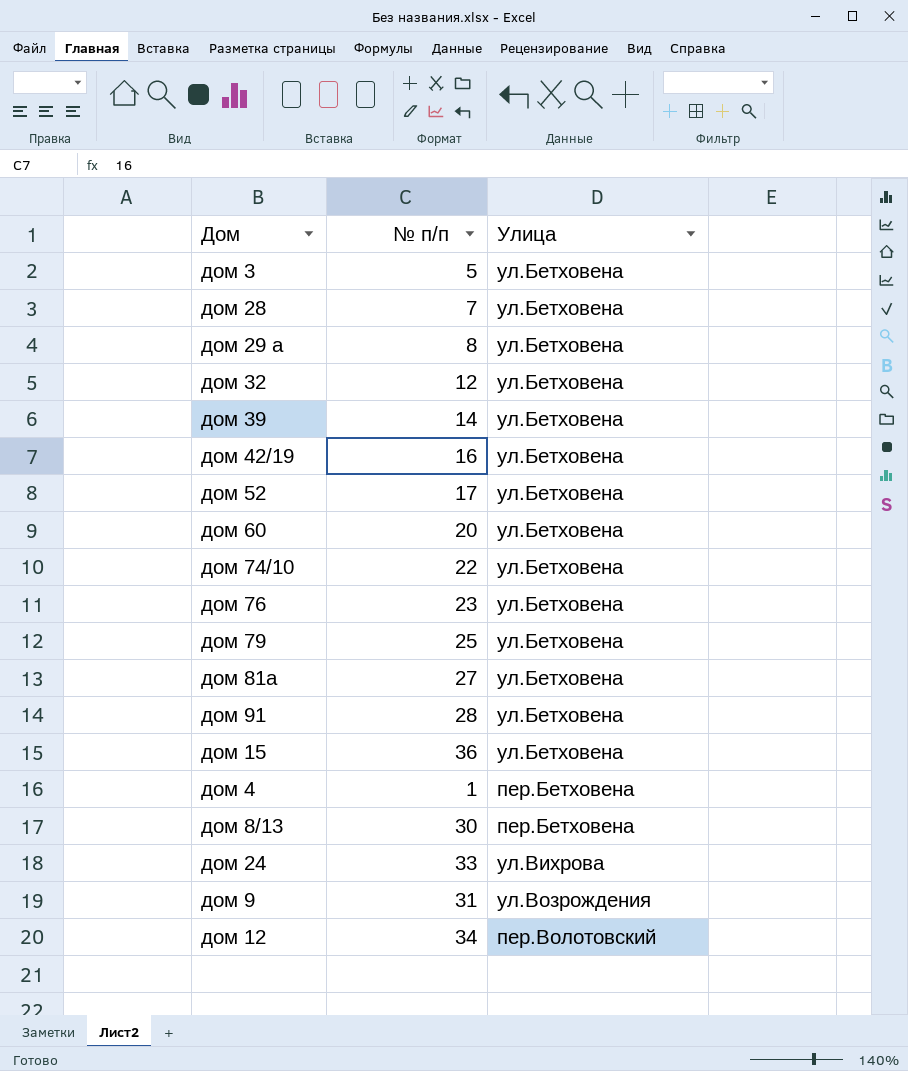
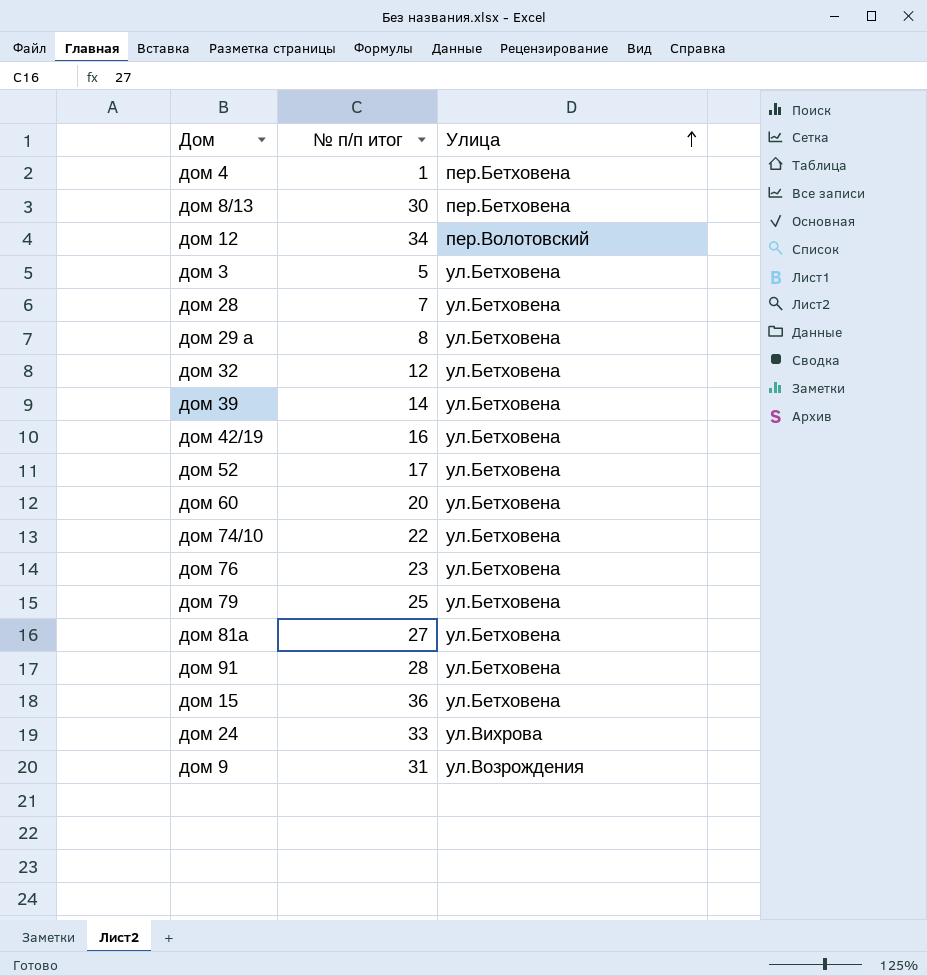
row order: none -> Улица ascending
column name: № п/п -> № п/п итог

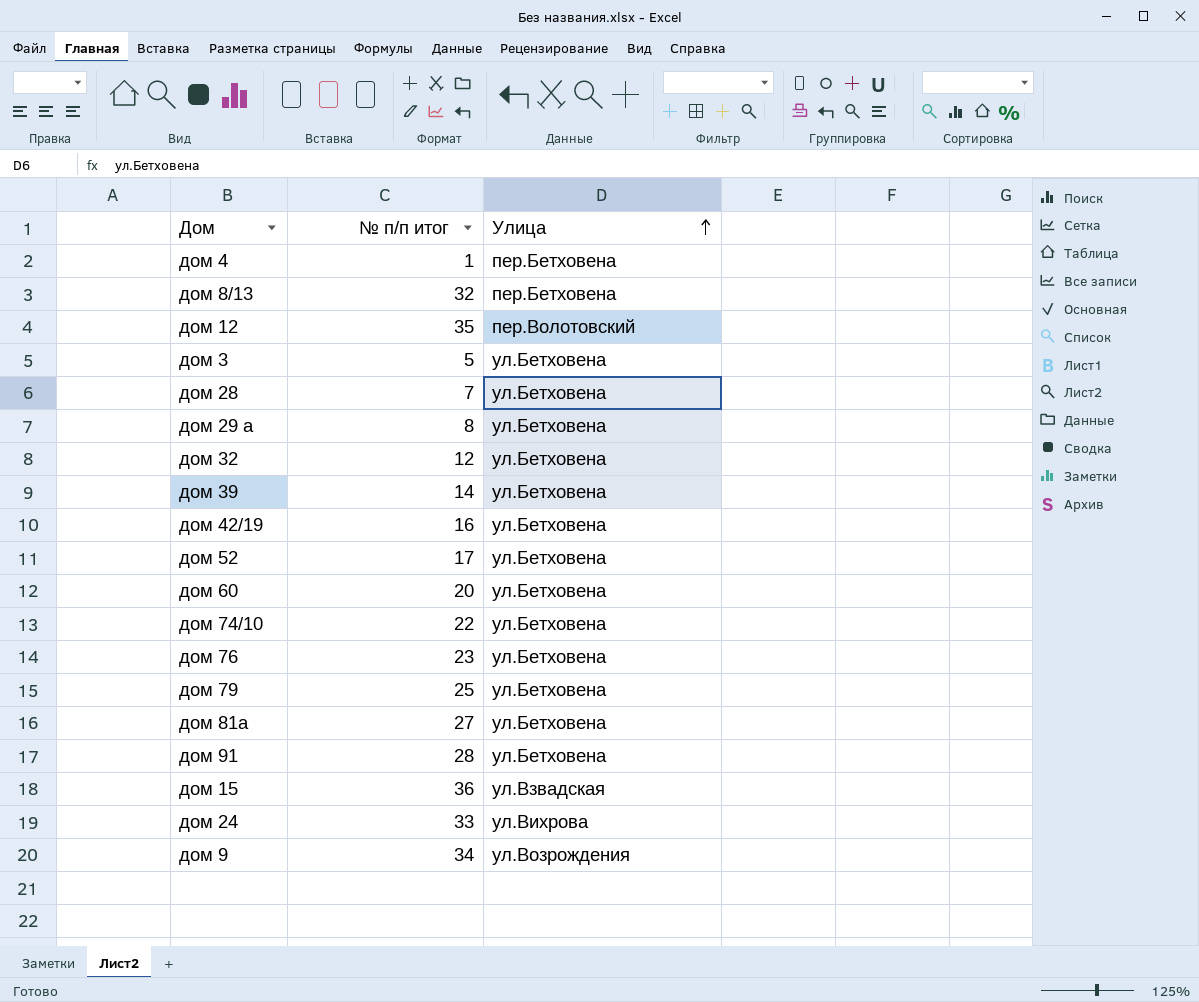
дом 8/13 | № п/п итог: 30 -> 32
дом 12 | № п/п итог: 34 -> 35
дом 15 | Улица: ул.Бетховена -> ул.Взвадская
дом 9 | № п/п итог: 31 -> 34

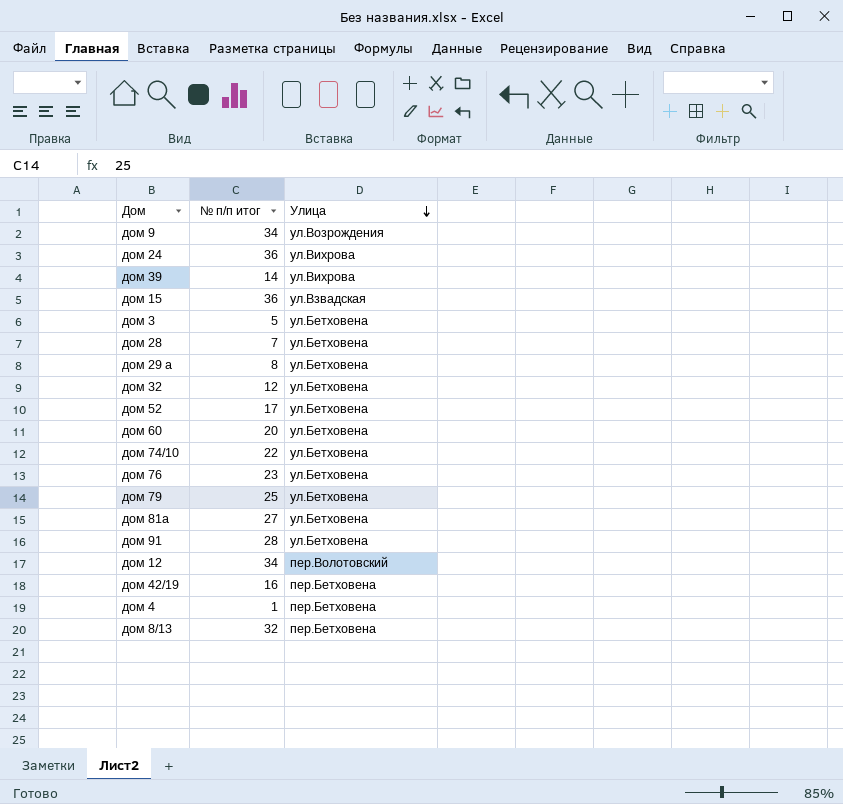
row order: Улица ascending -> Улица descending
дом 24 | № п/п итог: 33 -> 36
дом 39 | Улица: ул.Бетховена -> ул.Вихрова
дом 12 | № п/п итог: 35 -> 34
дом 42/19 | Улица: ул.Бетховена -> пер.Бетховена

